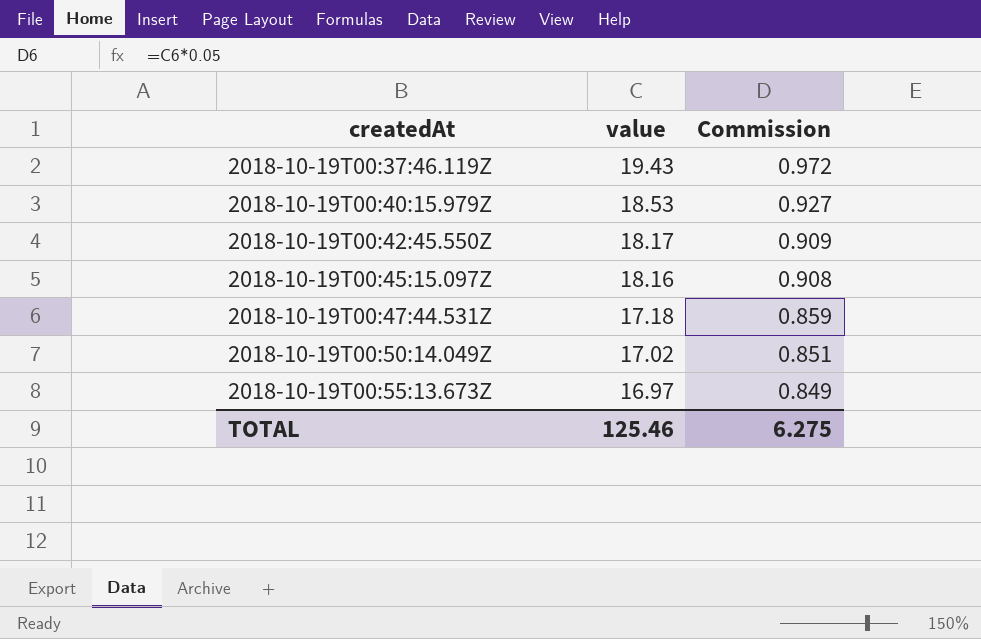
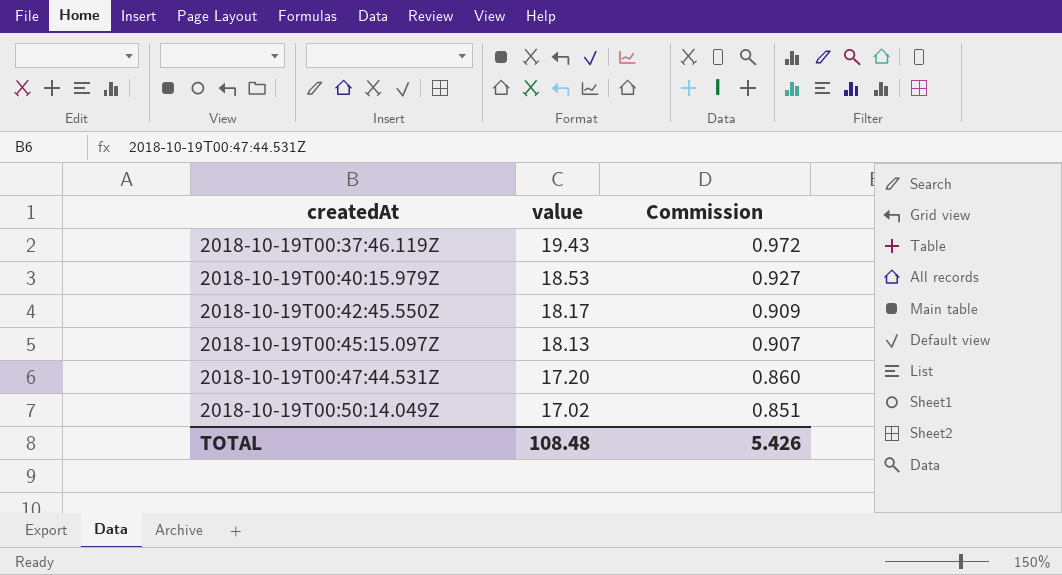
row 2018-10-19T00:55:13.673Z: 16.97 | 0.849 -> none
2018-10-19T00:45:15.097Z | value: 18.16 -> 18.13
2018-10-19T00:45:15.097Z | Commission: 0.908 -> 0.907
2018-10-19T00:47:44.531Z | value: 17.18 -> 17.20
2018-10-19T00:47:44.531Z | Commission: 0.859 -> 0.860
TOTAL | value: 125.46 -> 108.48
TOTAL | Commission: 6.275 -> 5.426

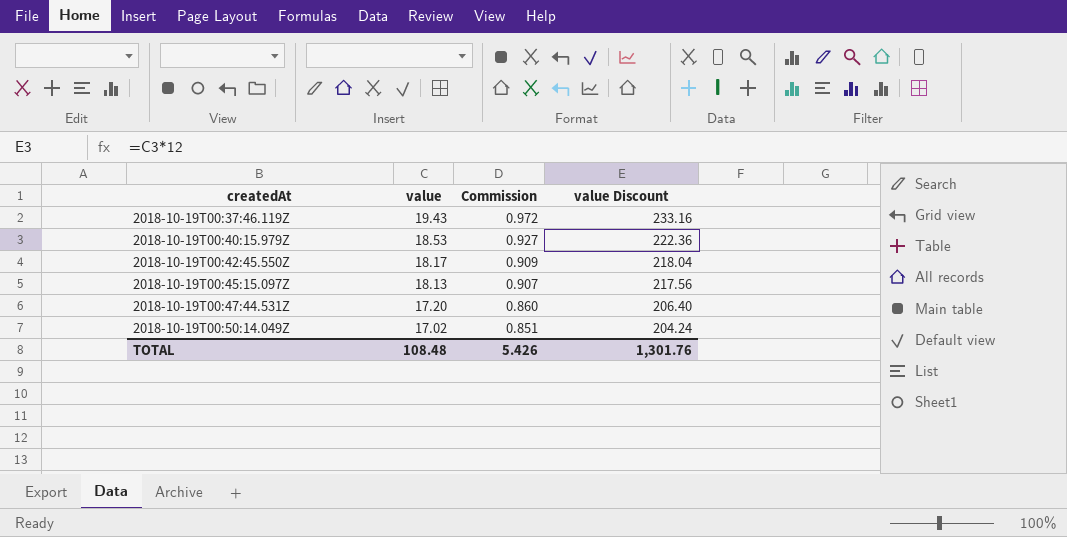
column value Discount | formula: none -> [value] * 12

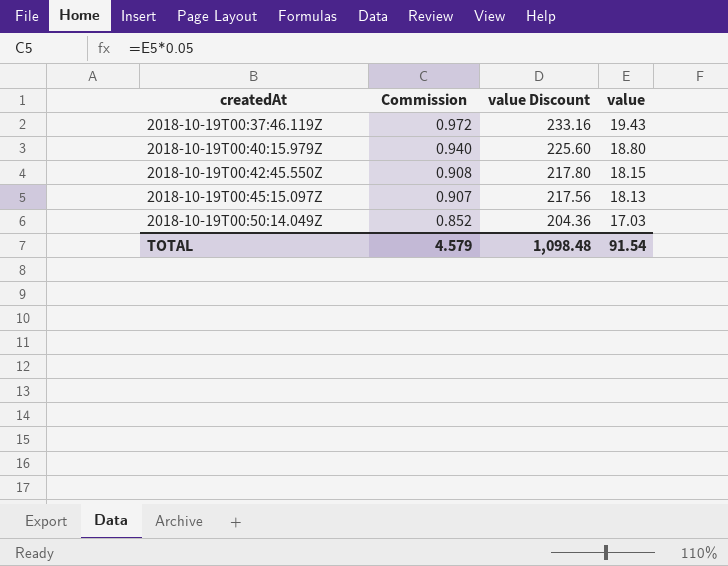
column value | position: 2 -> 4
row 2018-10-19T00:47:44.531Z: 17.20 | 0.860 | 206.40 -> none
2018-10-19T00:40:15.979Z | Commission: 0.927 -> 0.940
2018-10-19T00:40:15.979Z | value Discount: 222.36 -> 225.60
2018-10-19T00:40:15.979Z | value: 18.53 -> 18.80
2018-10-19T00:42:45.550Z | Commission: 0.909 -> 0.908
2018-10-19T00:42:45.550Z | value Discount: 218.04 -> 217.80
2018-10-19T00:42:45.550Z | value: 18.17 -> 18.15
2018-10-19T00:50:14.049Z | Commission: 0.851 -> 0.852
2018-10-19T00:50:14.049Z | value Discount: 204.24 -> 204.36
2018-10-19T00:50:14.049Z | value: 17.02 -> 17.03
TOTAL | Commission: 5.426 -> 4.579
TOTAL | value Discount: 1,301.76 -> 1,098.48
TOTAL | value: 108.48 -> 91.54

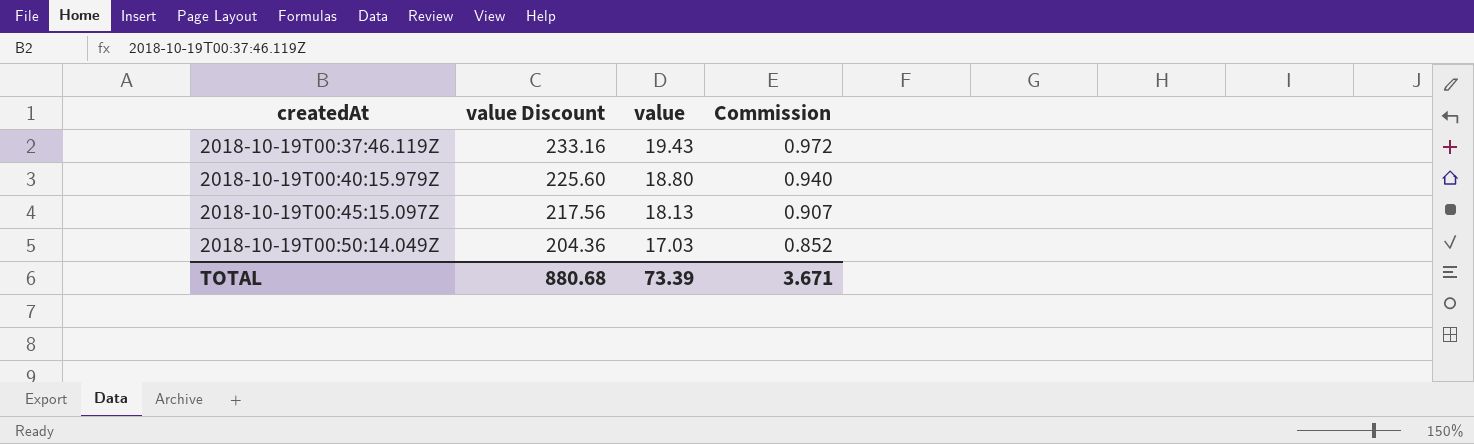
column Commission | position: 2 -> 4
row 2018-10-19T00:42:45.550Z: 0.908 | 217.80 | 18.15 -> none
TOTAL | value Discount: 1,098.48 -> 880.68
TOTAL | value: 91.54 -> 73.39
TOTAL | Commission: 4.579 -> 3.671

